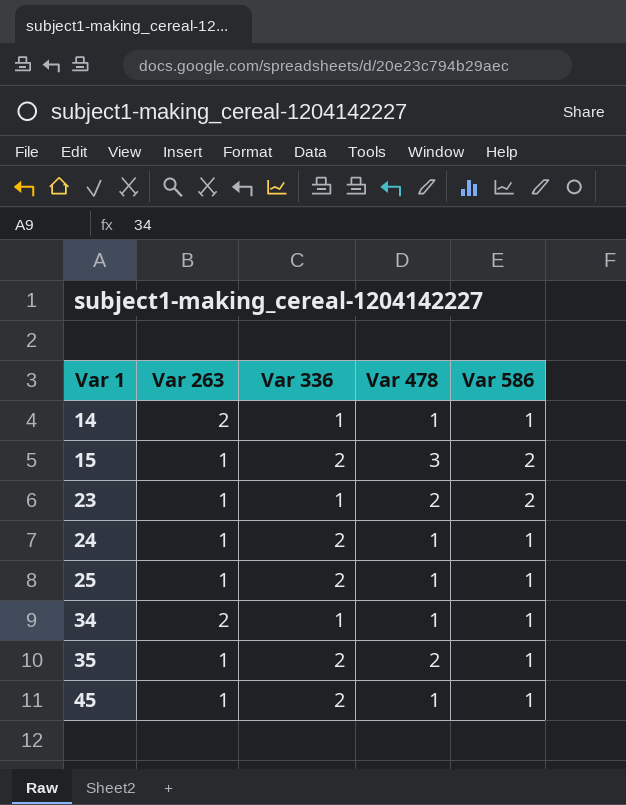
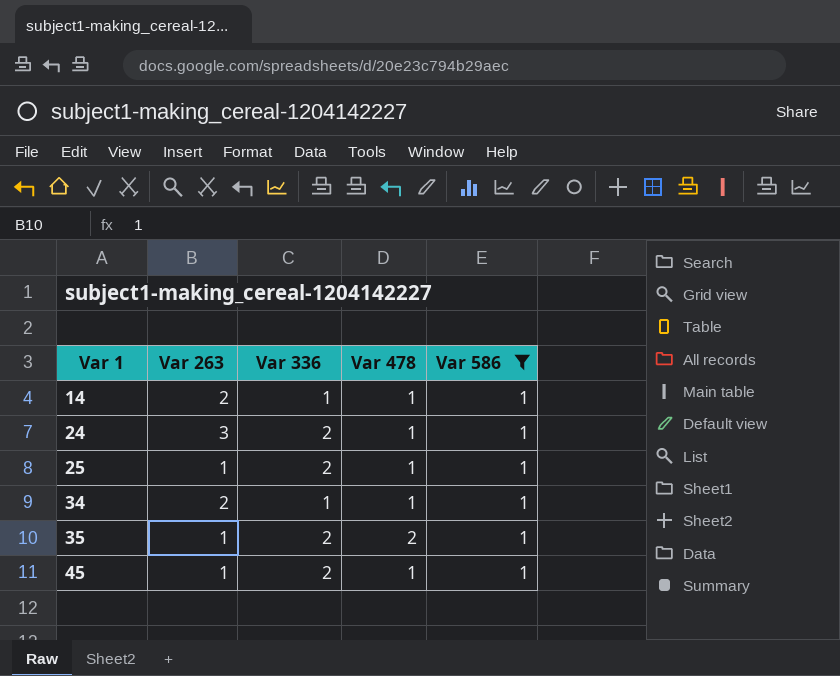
filter: none -> Var 586 = 1
24 | Var 263: 1 -> 3

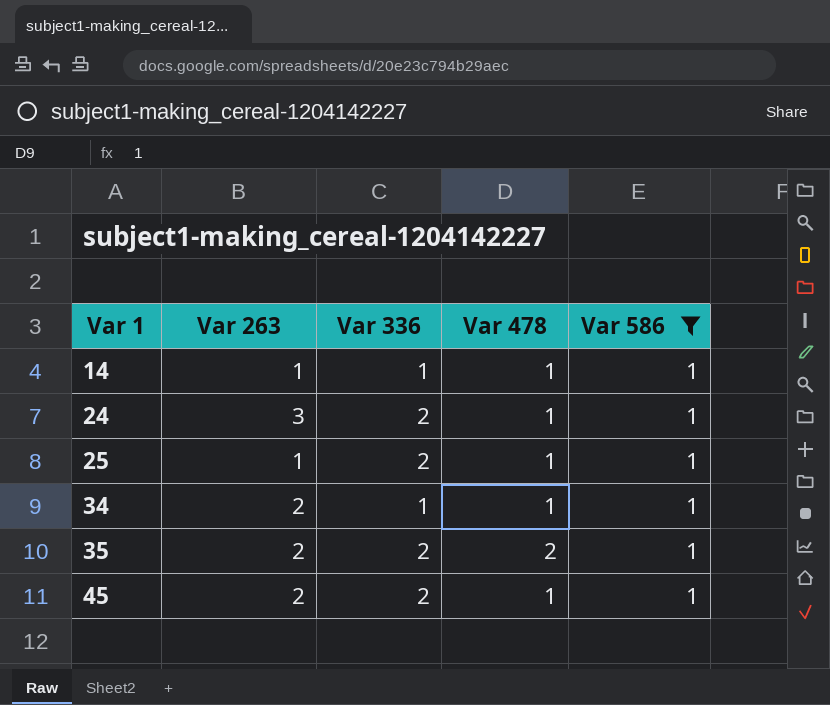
14 | Var 263: 2 -> 1
35 | Var 263: 1 -> 2
45 | Var 263: 1 -> 2

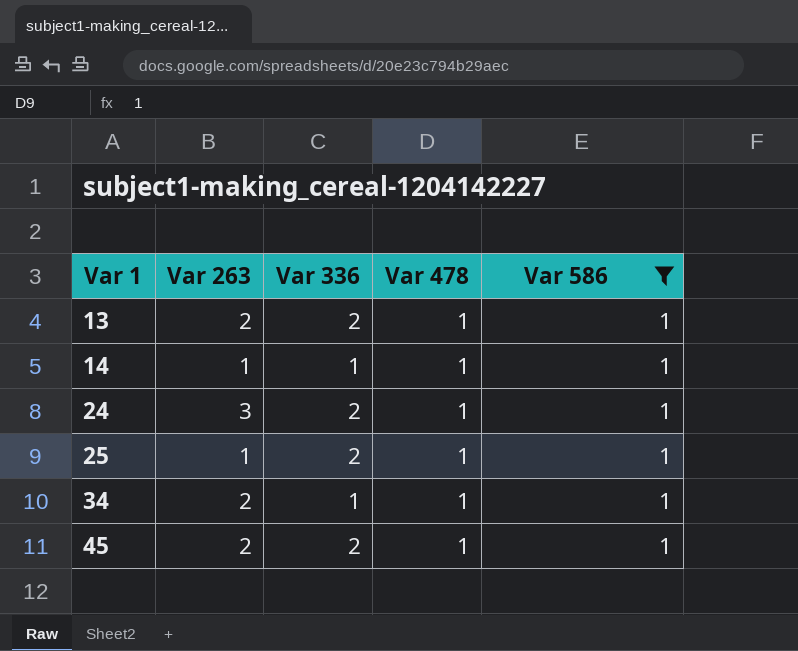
row 35: 2 | 2 | 2 | 1 -> none
row 13: none -> 2 | 2 | 1 | 1

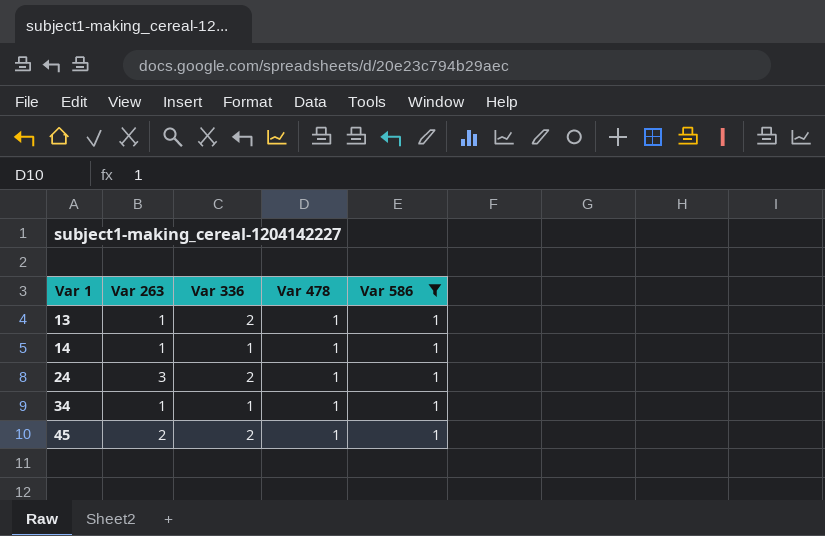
row 25: 1 | 2 | 1 | 1 -> none
13 | Var 263: 2 -> 1
34 | Var 263: 2 -> 1

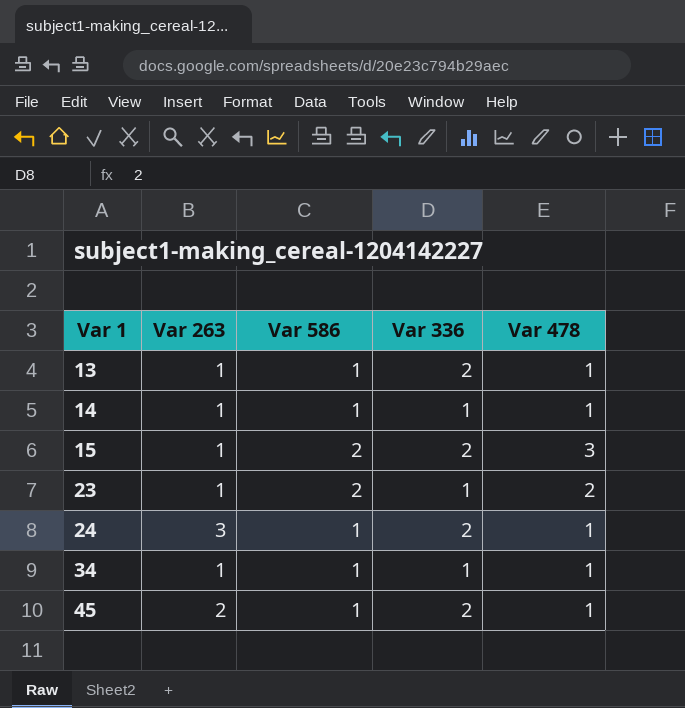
filter: Var 586 = 1 -> none
column Var 586 | position: 5 -> 3

